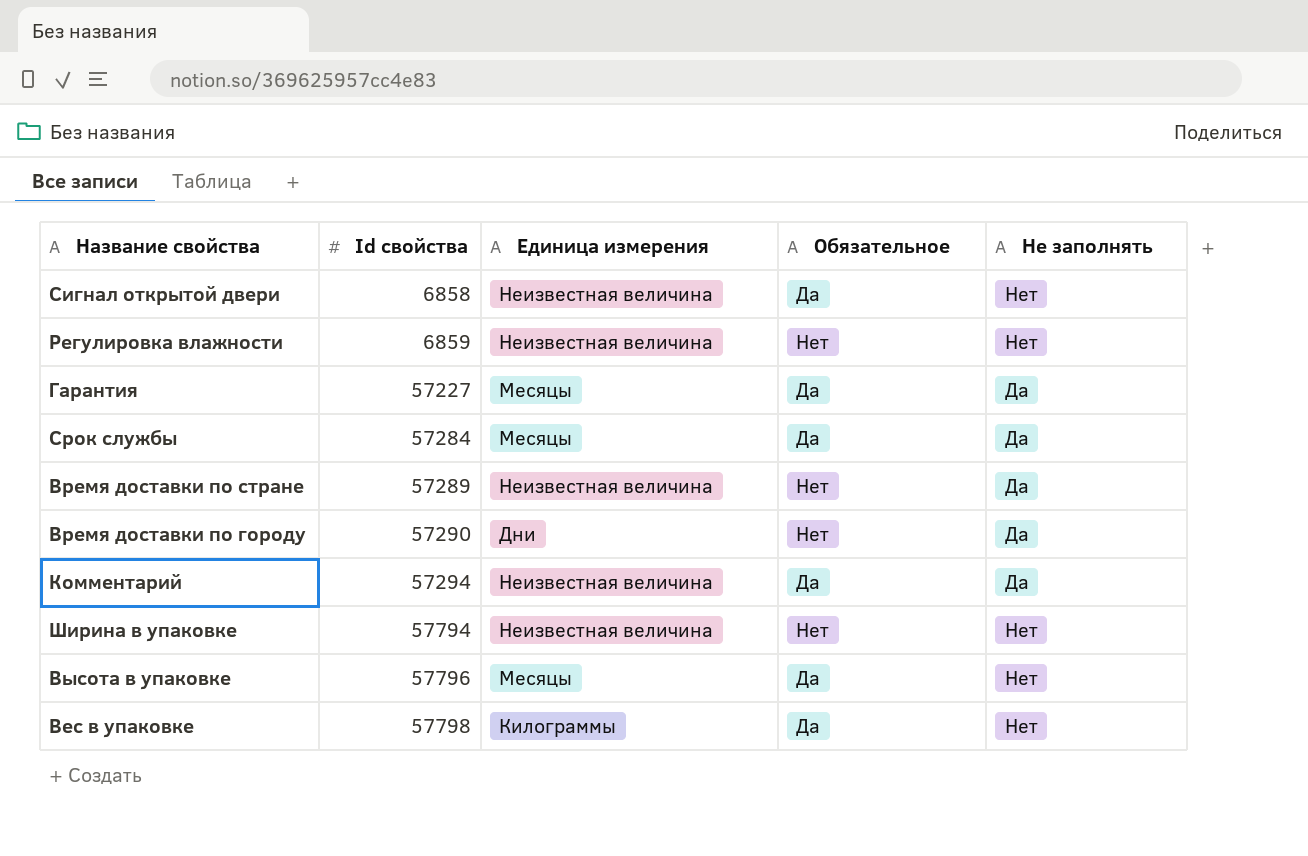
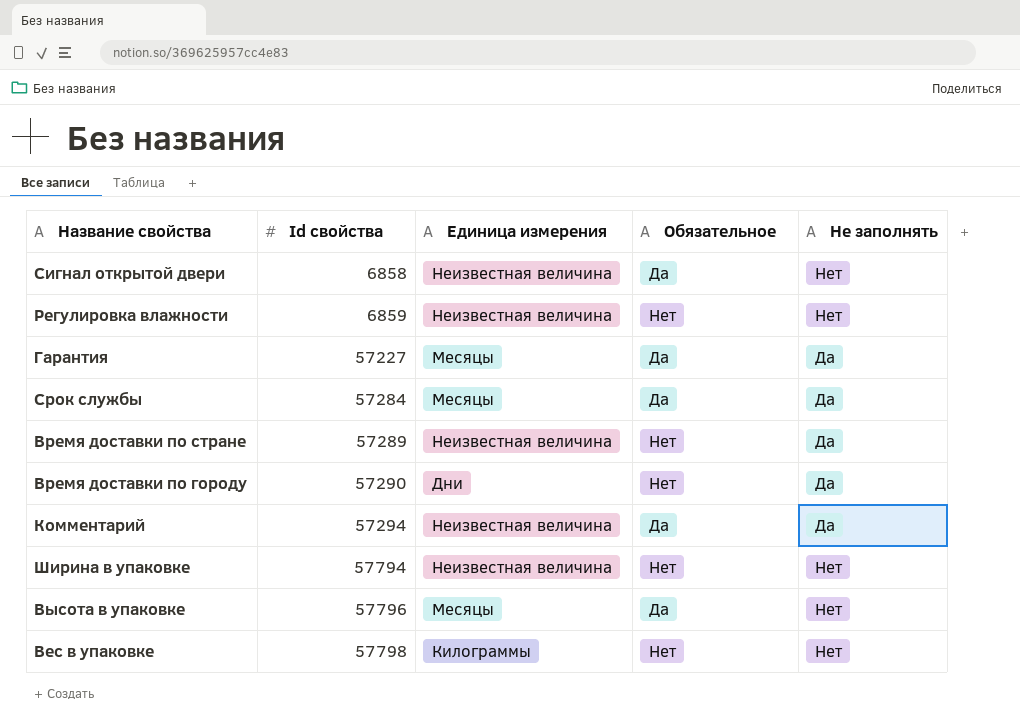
Вес в упаковке | Обязательное: Да -> Нет

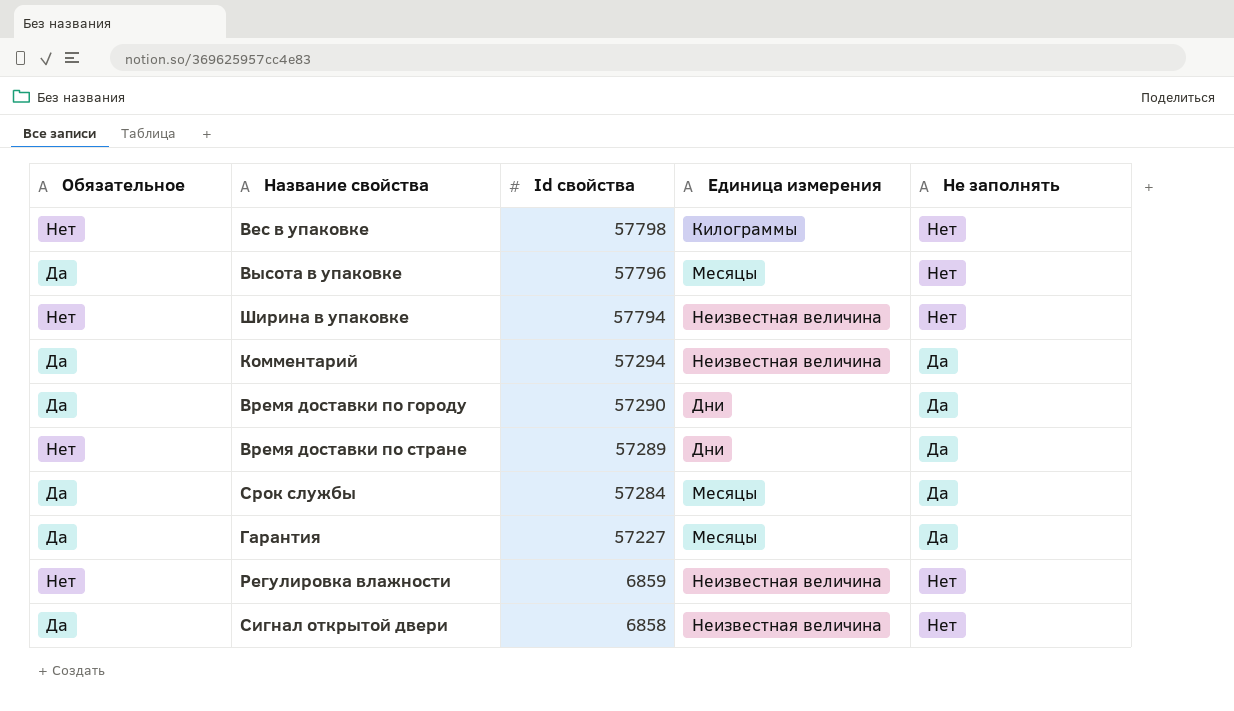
row order: Id свойства ascending -> Id свойства descending
column Обязательное | position: 4 -> 1
Время доставки по городу | Обязательное: Нет -> Да
Время доставки по стране | Единица измерения: Неизвестная величина -> Дни

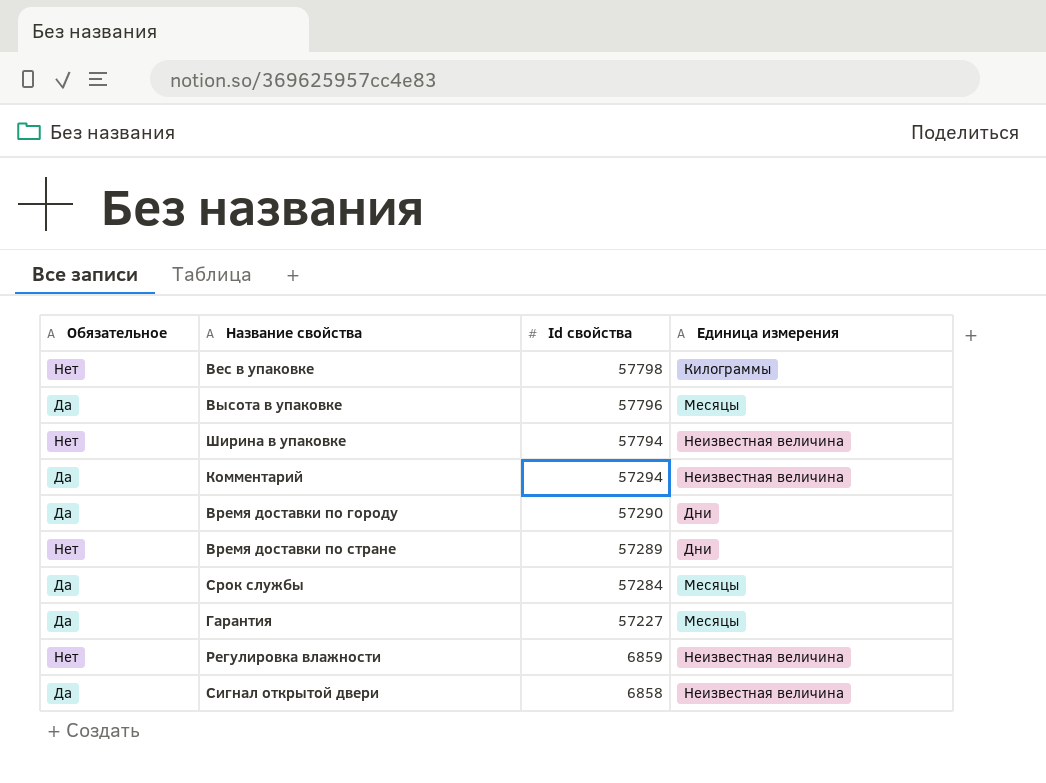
column Не заполнять | position: 5 -> none

